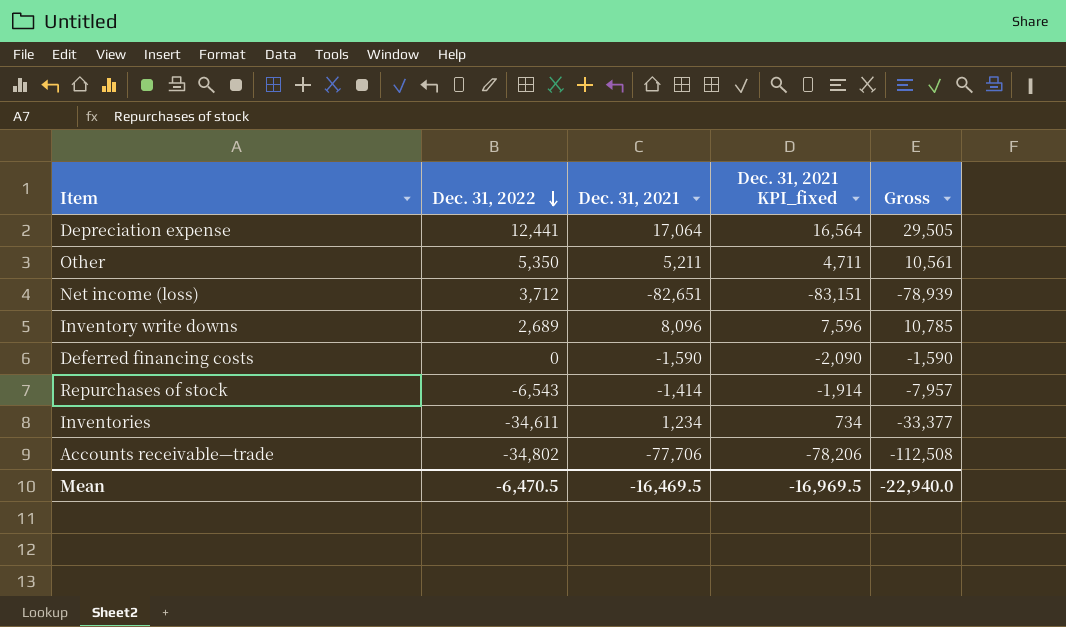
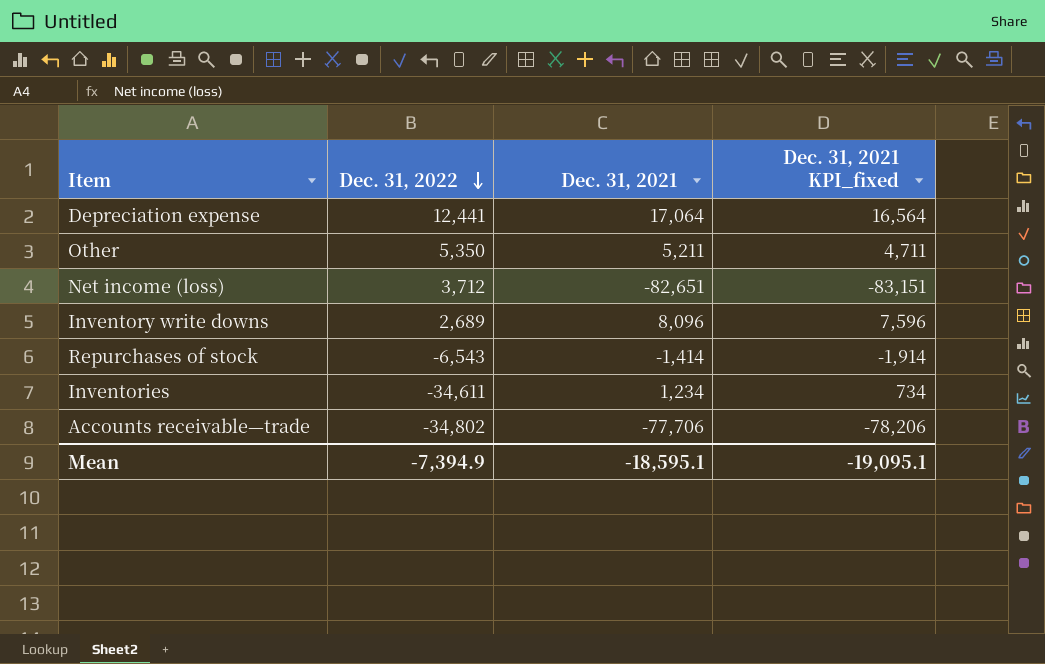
column Gross | formula: [Dec. 31, 2022] + [Dec. 31, 2021] -> none
row Deferred financing costs: 0 | -1,590 | -2,090 | -1,590 -> none
Mean | Dec. 31, 2022: -6,470.5 -> -7,394.9
Mean | Dec. 31, 2021: -16,469.5 -> -18,595.1
Mean | Dec. 31, 2021 KPI_fixed: -16,969.5 -> -19,095.1

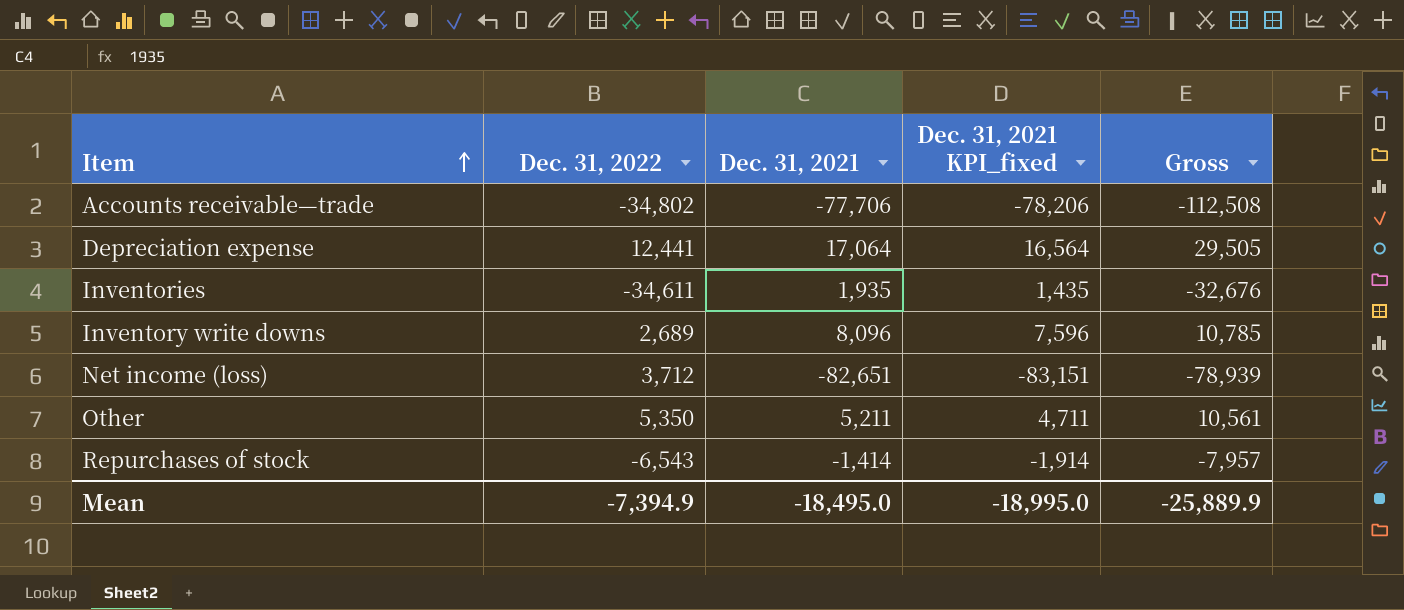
row order: Dec. 31, 2022 descending -> Item ascending
column Gross | formula: none -> [Dec. 31, 2022] + [Dec. 31, 2021]
Inventories | Dec. 31, 2021: 1,234 -> 1,935
Inventories | Dec. 31, 2021 KPI_fixed: 734 -> 1,435
Mean | Dec. 31, 2021: -18,595.1 -> -18,495.0
Mean | Dec. 31, 2021 KPI_fixed: -19,095.1 -> -18,995.0

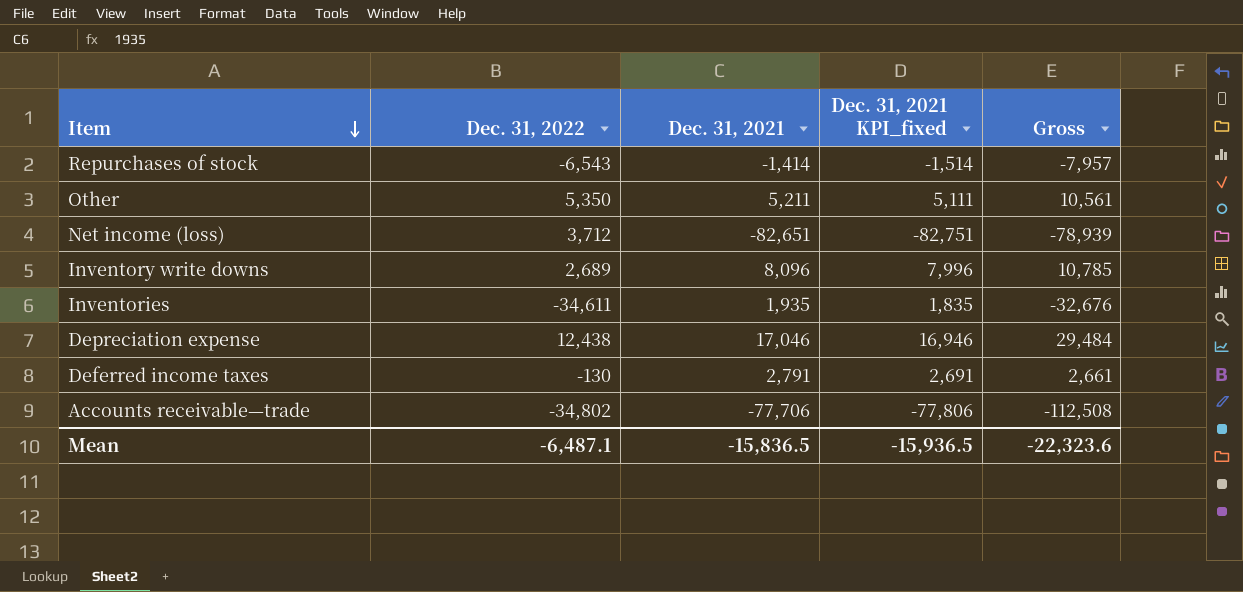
row order: Item ascending -> Item descending
column Dec. 31, 2021 KPI_fixed | formula: [Dec. 31, 2021] - 500 -> [Dec. 31, 2021] - 100
Depreciation expense | Dec. 31, 2022: 12,441 -> 12,438
Depreciation expense | Dec. 31, 2021: 17,064 -> 17,046
Depreciation expense | Gross: 29,505 -> 29,484
row Deferred income taxes: none -> -130 | 2,791 | 2,691 | 2,661
Mean | Dec. 31, 2022: -7,394.9 -> -6,487.1
Mean | Dec. 31, 2021: -18,495.0 -> -15,836.5
Mean | Dec. 31, 2021 KPI_fixed: -18,995.0 -> -15,936.5
Mean | Gross: -25,889.9 -> -22,323.6

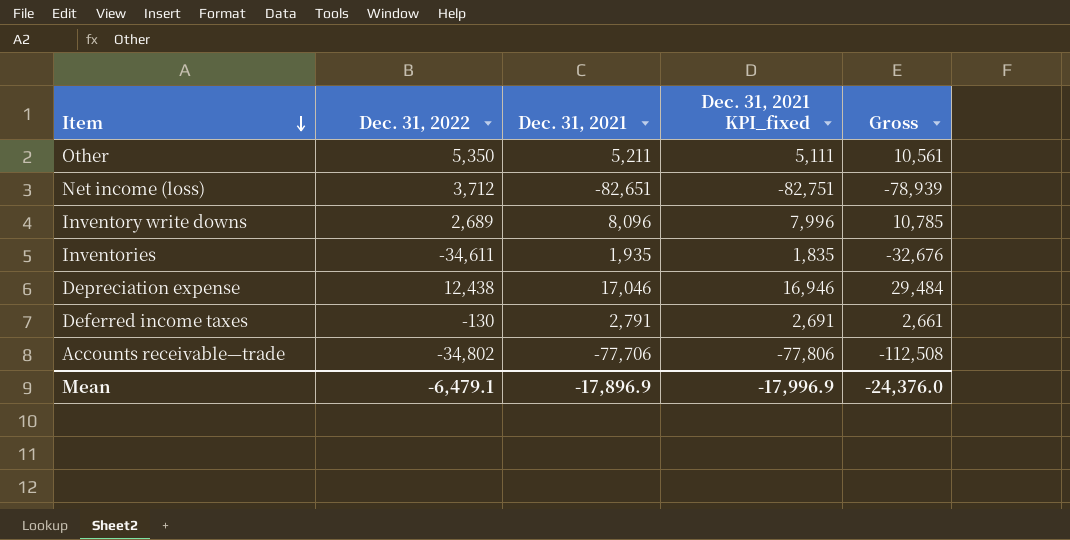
row Repurchases of stock: -6,543 | -1,414 | -1,514 | -7,957 -> none
Mean | Dec. 31, 2022: -6,487.1 -> -6,479.1
Mean | Dec. 31, 2021: -15,836.5 -> -17,896.9
Mean | Dec. 31, 2021 KPI_fixed: -15,936.5 -> -17,996.9
Mean | Gross: -22,323.6 -> -24,376.0

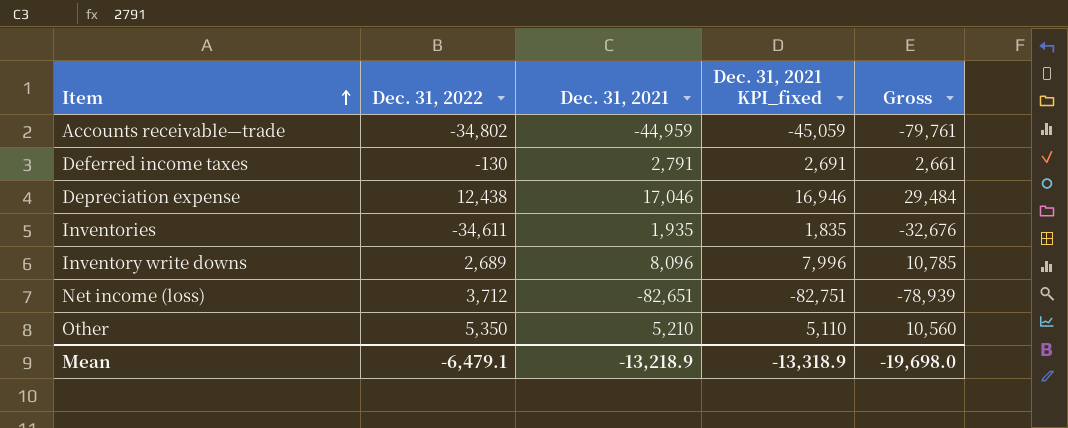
row order: Item descending -> Item ascending
Accounts receivable—trade | Dec. 31, 2021: -77,706 -> -44,959
Accounts receivable—trade | Dec. 31, 2021 KPI_fixed: -77,806 -> -45,059
Accounts receivable—trade | Gross: -112,508 -> -79,761
Other | Dec. 31, 2021: 5,211 -> 5,210
Other | Dec. 31, 2021 KPI_fixed: 5,111 -> 5,110
Other | Gross: 10,561 -> 10,560
Mean | Dec. 31, 2021: -17,896.9 -> -13,218.9
Mean | Dec. 31, 2021 KPI_fixed: -17,996.9 -> -13,318.9
Mean | Gross: -24,376.0 -> -19,698.0

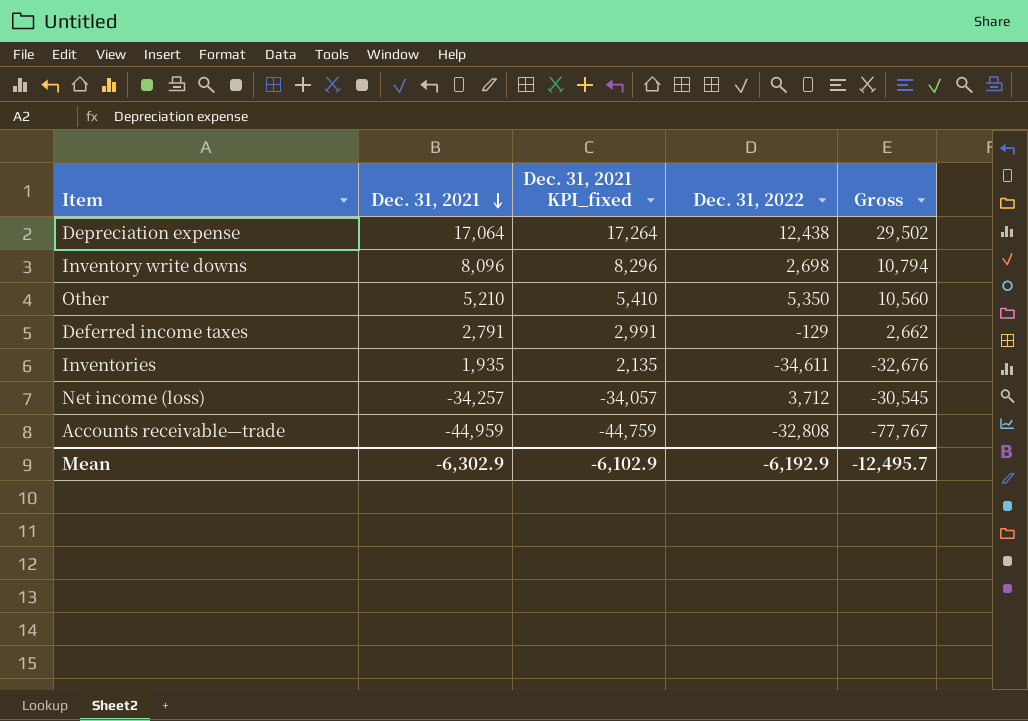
row order: Item ascending -> Dec. 31, 2021 descending
column Dec. 31, 2021 KPI_fixed | formula: [Dec. 31, 2021] - 100 -> [Dec. 31, 2021] + 200
column Dec. 31, 2022 | position: 2 -> 4
Depreciation expense | Dec. 31, 2021: 17,046 -> 17,064
Depreciation expense | Gross: 29,484 -> 29,502
Inventory write downs | Dec. 31, 2022: 2,689 -> 2,698
Inventory write downs | Gross: 10,785 -> 10,794
Deferred income taxes | Dec. 31, 2022: -130 -> -129
Deferred income taxes | Gross: 2,661 -> 2,662
Net income (loss) | Dec. 31, 2021: -82,651 -> -34,257
Net income (loss) | Gross: -78,939 -> -30,545
Accounts receivable—trade | Dec. 31, 2022: -34,802 -> -32,808
Accounts receivable—trade | Gross: -79,761 -> -77,767
Mean | Dec. 31, 2021: -13,218.9 -> -6,302.9
Mean | Dec. 31, 2021 KPI_fixed: -13,318.9 -> -6,102.9
Mean | Dec. 31, 2022: -6,479.1 -> -6,192.9
Mean | Gross: -19,698.0 -> -12,495.7

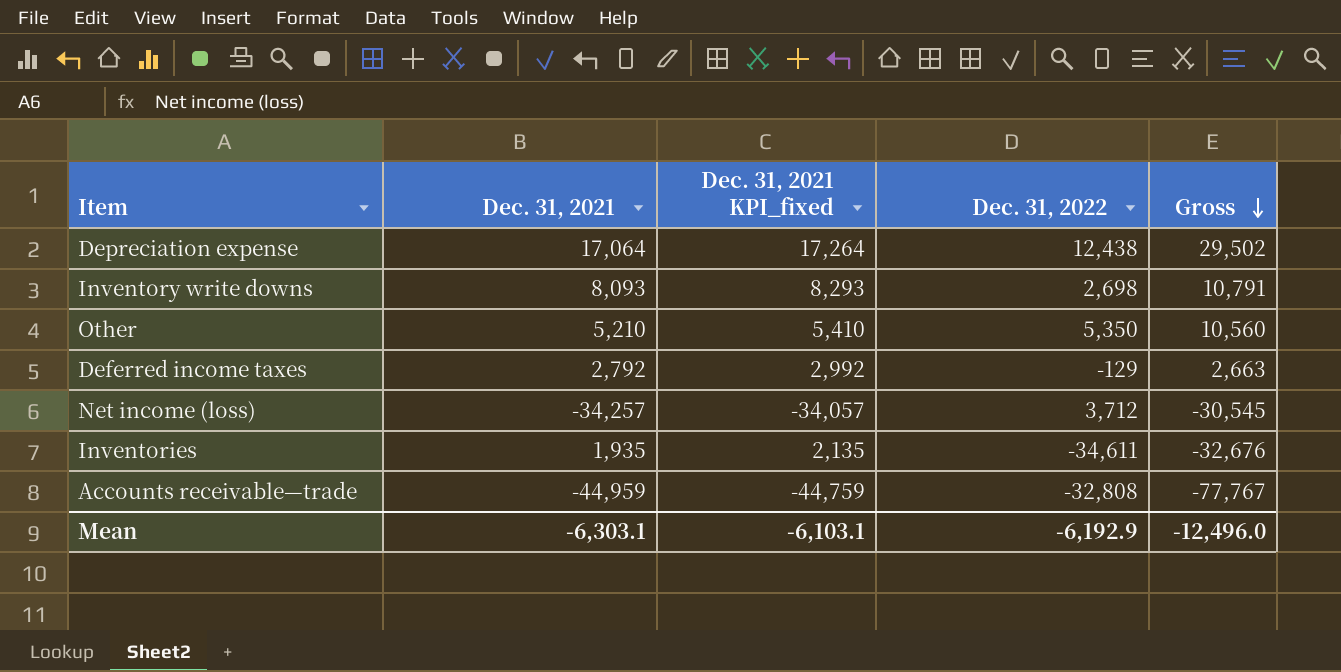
row order: Dec. 31, 2021 descending -> Gross descending
Inventory write downs | Dec. 31, 2021: 8,096 -> 8,093
Inventory write downs | Dec. 31, 2021 KPI_fixed: 8,296 -> 8,293
Inventory write downs | Gross: 10,794 -> 10,791
Deferred income taxes | Dec. 31, 2021: 2,791 -> 2,792
Deferred income taxes | Dec. 31, 2021 KPI_fixed: 2,991 -> 2,992
Deferred income taxes | Gross: 2,662 -> 2,663
Mean | Dec. 31, 2021: -6,302.9 -> -6,303.1
Mean | Dec. 31, 2021 KPI_fixed: -6,102.9 -> -6,103.1
Mean | Gross: -12,495.7 -> -12,496.0

